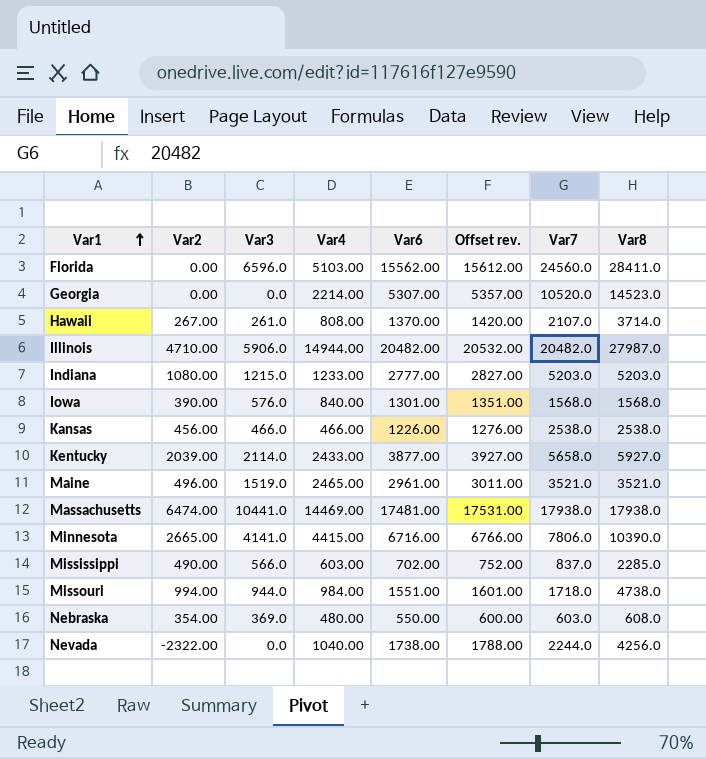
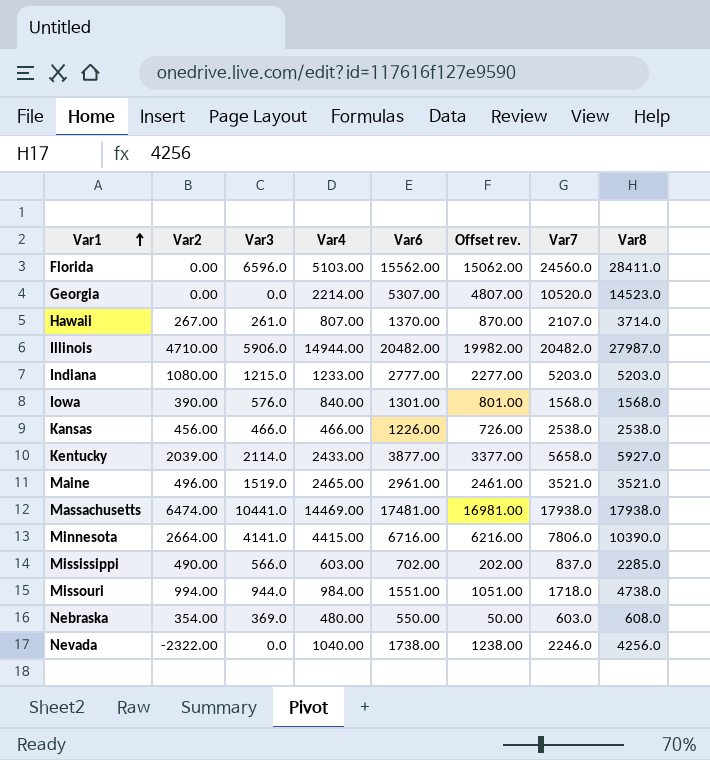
column Offset rev. | formula: [Var6] + 50 -> [Var6] - 500
Hawaii | Var4: 808.00 -> 807.00
Minnesota | Var2: 2665.00 -> 2664.00
Nevada | Var7: 2244.0 -> 2246.0

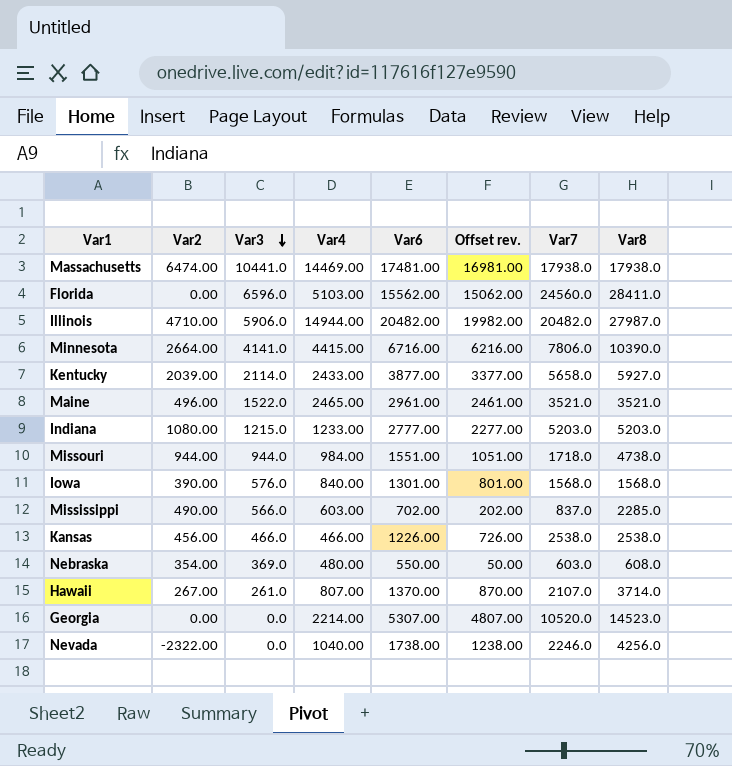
row order: Var1 ascending -> Var3 descending
Maine | Var3: 1519.0 -> 1522.0
Missouri | Var2: 994.00 -> 944.00

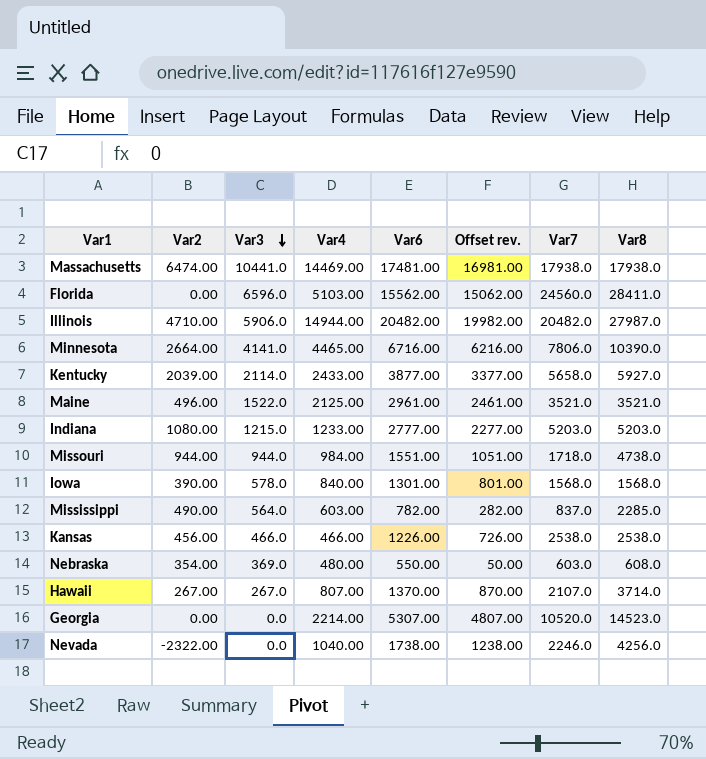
Minnesota | Var4: 4415.00 -> 4465.00
Maine | Var4: 2465.00 -> 2125.00
Iowa | Var3: 576.0 -> 578.0
Mississippi | Var3: 566.0 -> 564.0
Mississippi | Var6: 702.00 -> 782.00
Mississippi | Offset rev.: 202.00 -> 282.00
Hawaii | Var3: 261.0 -> 267.0

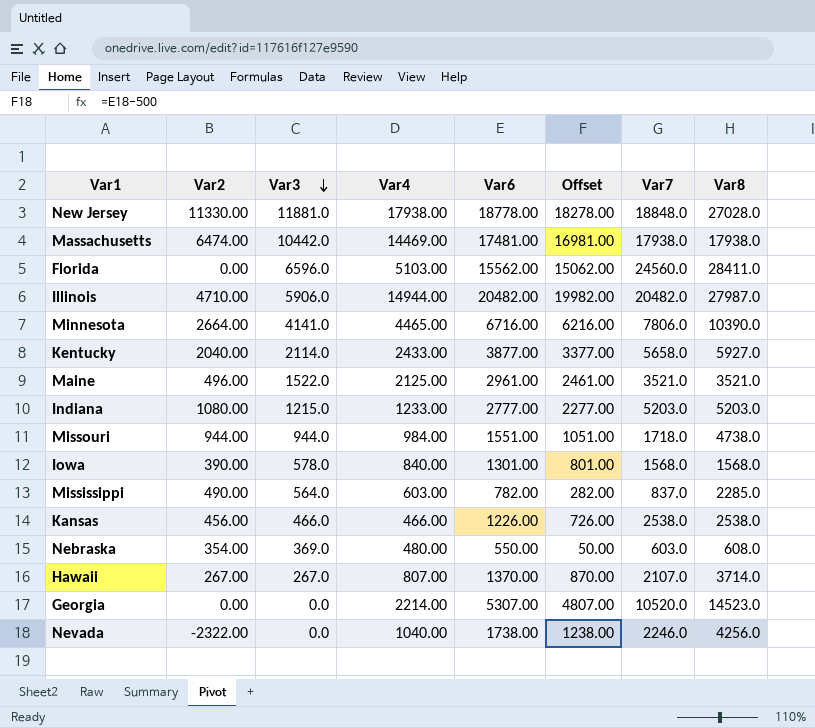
column name: Offset rev. -> Offset
row New Jersey: none -> 11330.00 | 11881.0 | 17938.00 | 18778.00 | 18278.00 | 18848.0 | 27028.0
Massachusetts | Var3: 10441.0 -> 10442.0
Kentucky | Var2: 2039.00 -> 2040.00

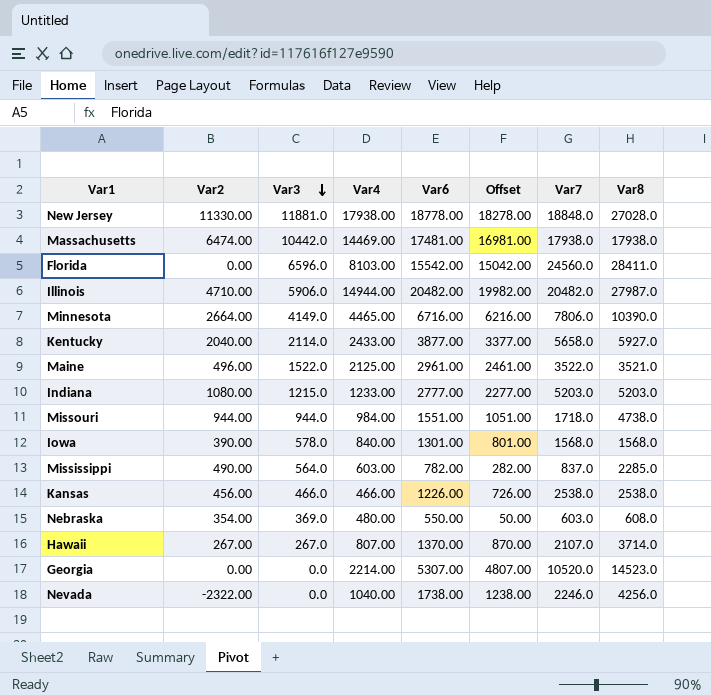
Florida | Var4: 5103.00 -> 8103.00
Florida | Var6: 15562.00 -> 15542.00
Florida | Offset: 15062.00 -> 15042.00
Minnesota | Var3: 4141.0 -> 4149.0
Maine | Var7: 3521.0 -> 3522.0

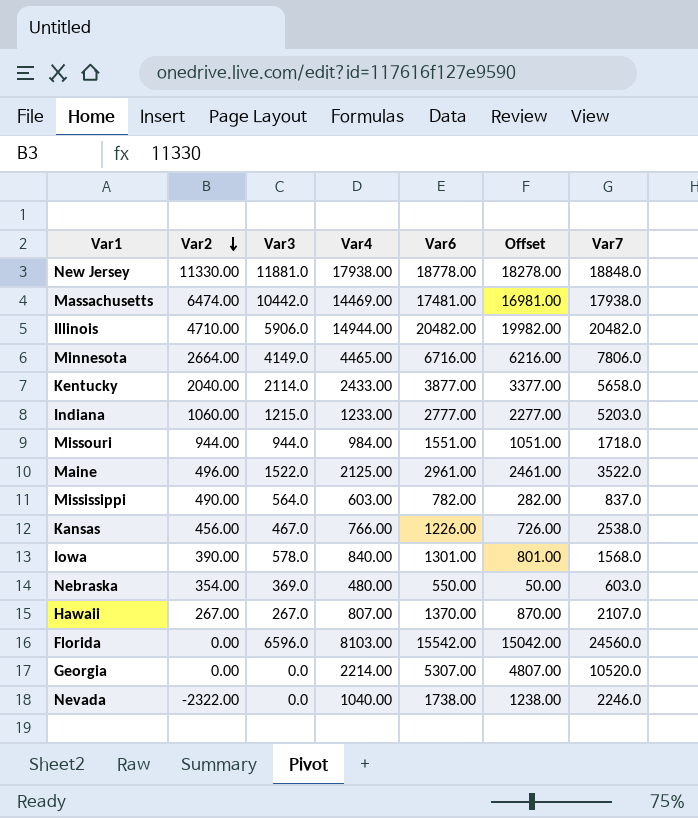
row order: Var3 descending -> Var2 descending
column Var8 | position: 8 -> none
Indiana | Var2: 1080.00 -> 1060.00
Kansas | Var3: 466.0 -> 467.0
Kansas | Var4: 466.00 -> 766.00

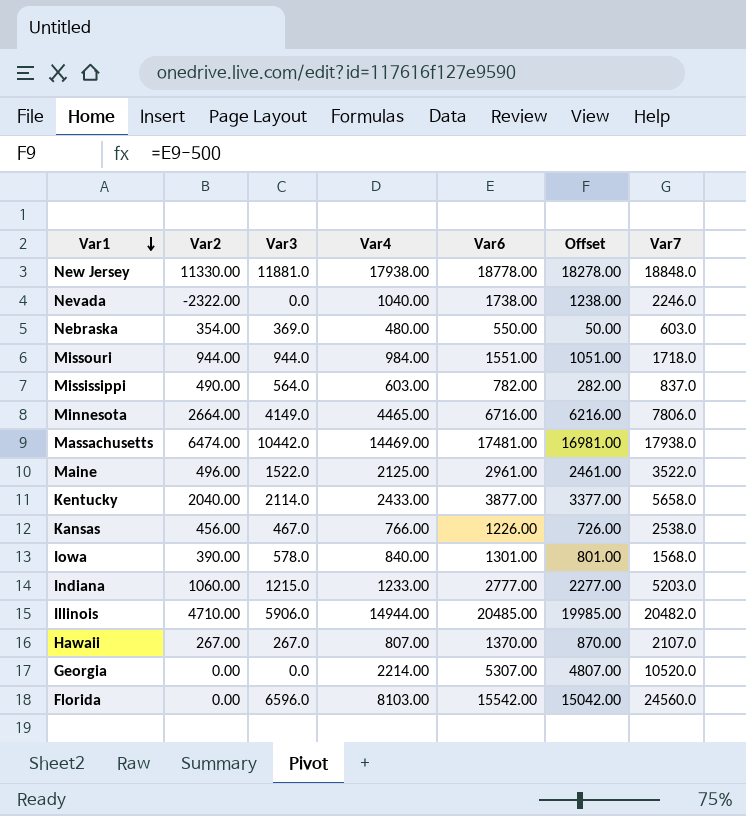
row order: Var2 descending -> Var1 descending
Illinois | Var6: 20482.00 -> 20485.00
Illinois | Offset: 19982.00 -> 19985.00

